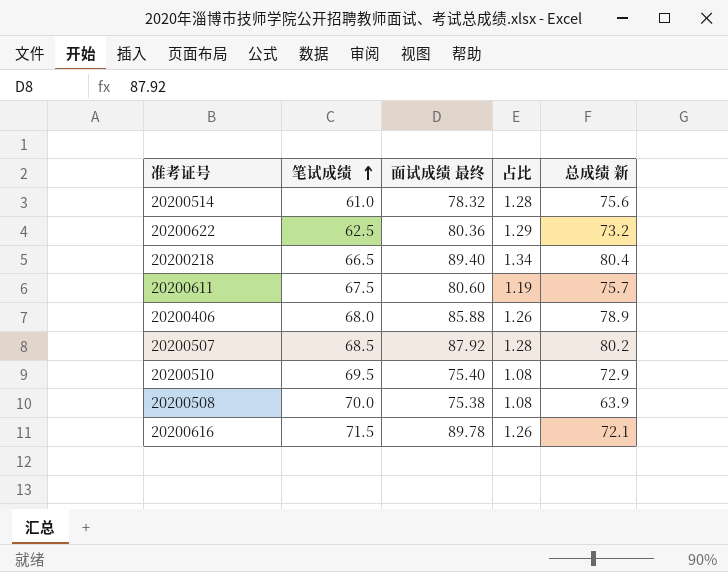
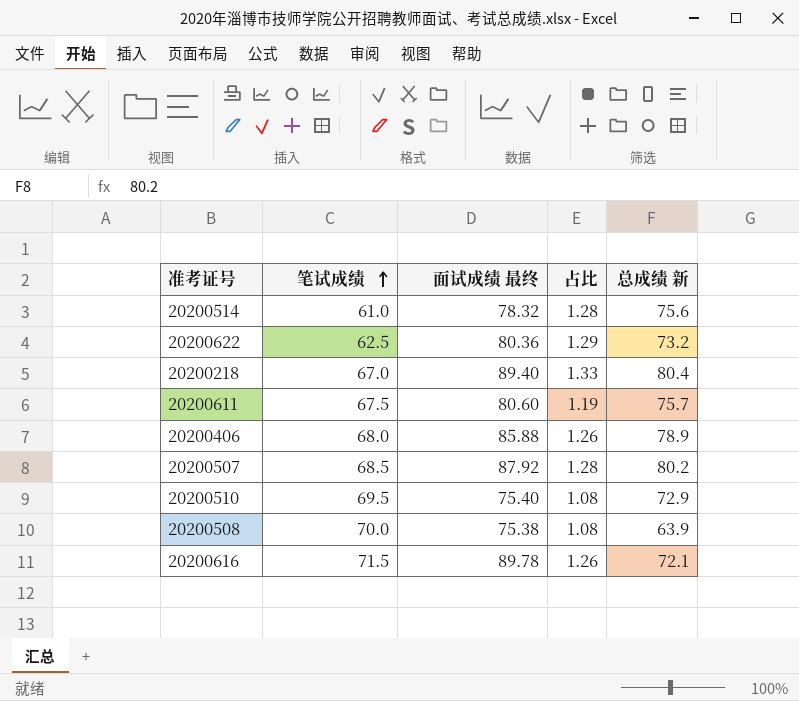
20200218 | 笔试成绩: 66.5 -> 67.0
20200218 | 占比: 1.34 -> 1.33

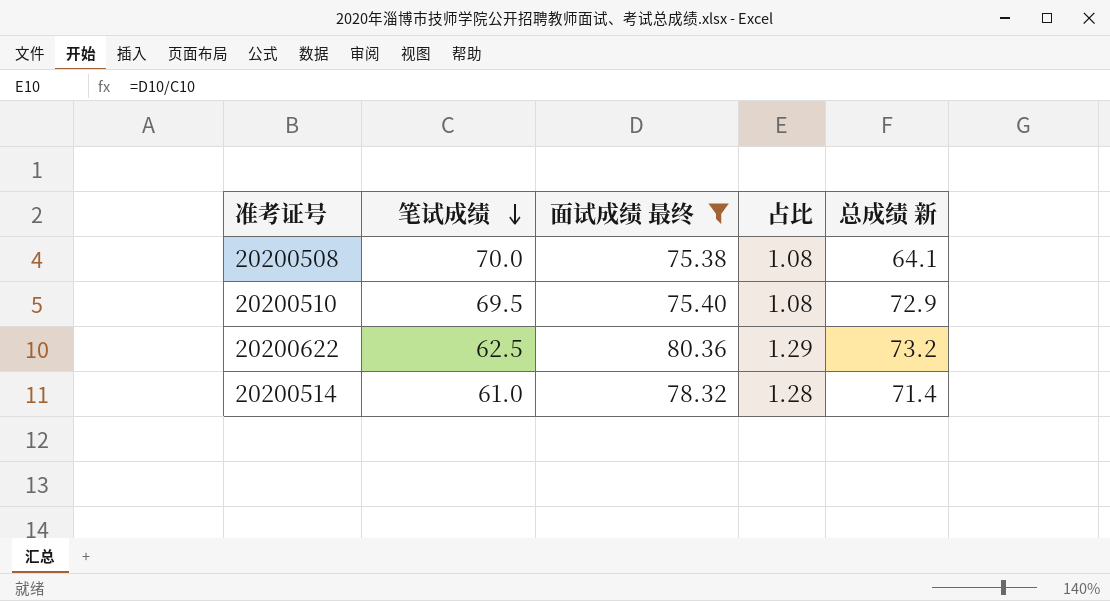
filter: none -> 面试成绩 最终 <= 80.36
row order: 笔试成绩 ascending -> 笔试成绩 descending
20200508 | 总成绩 新: 63.9 -> 64.1
20200514 | 总成绩 新: 75.6 -> 71.4

